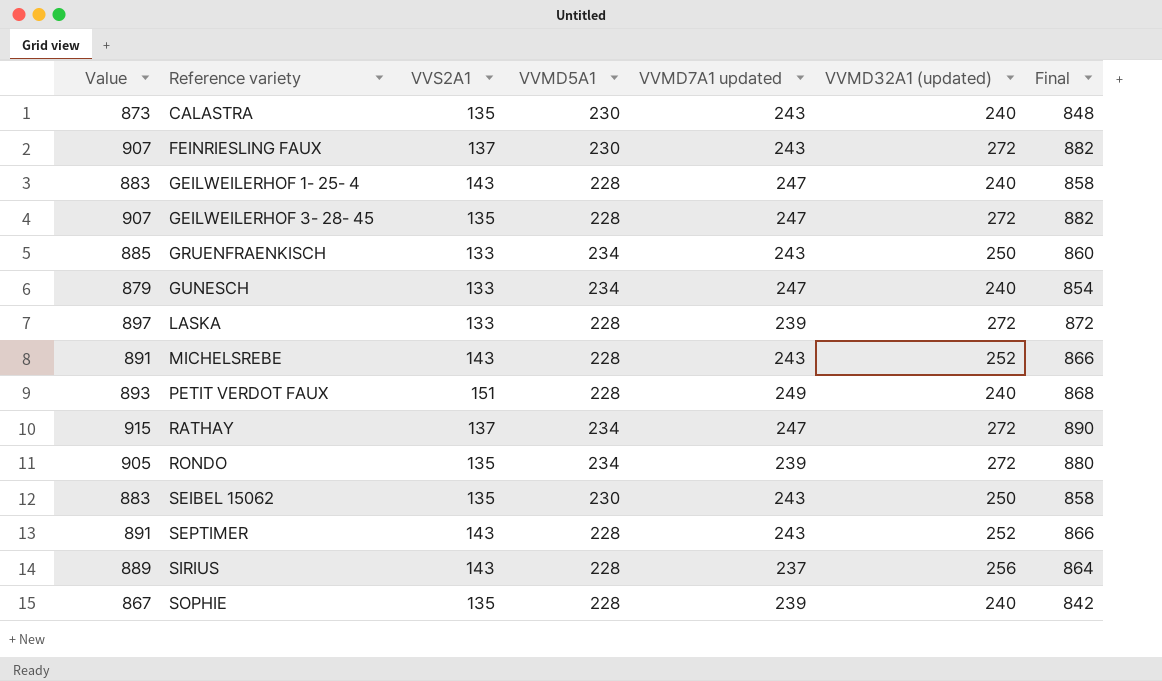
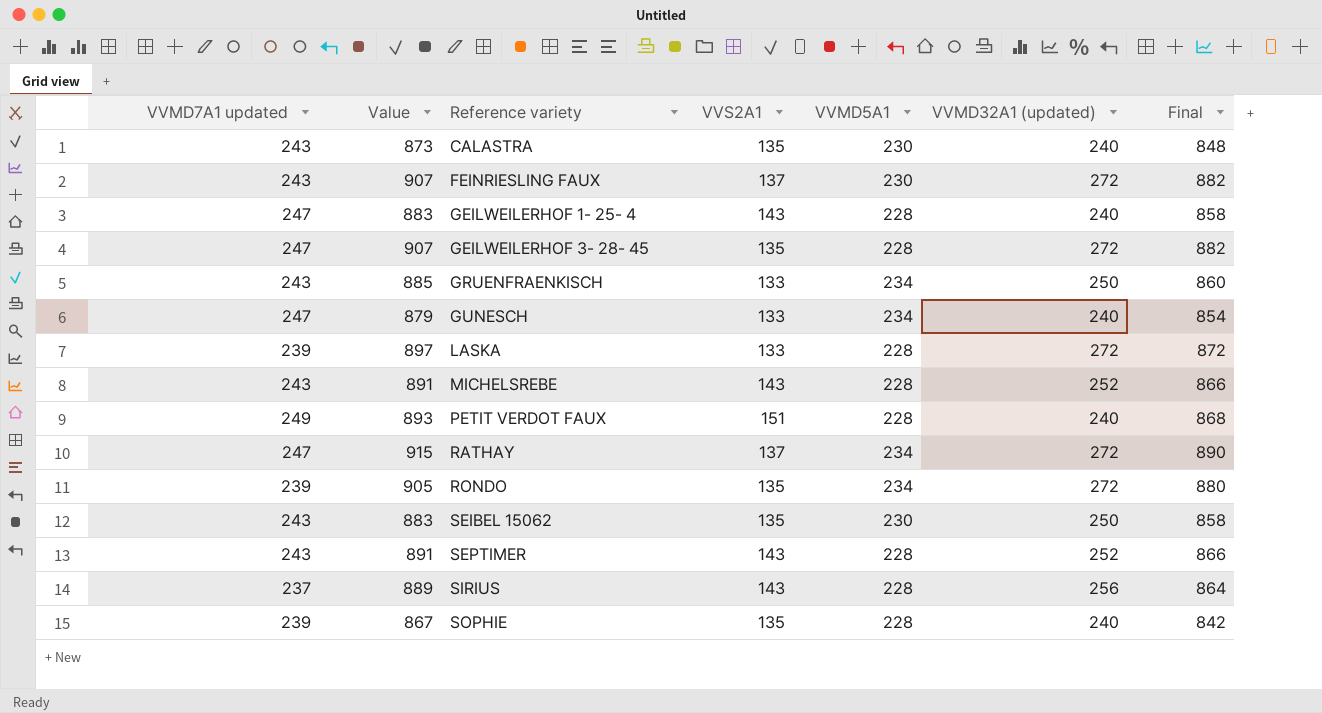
column VVMD7A1 updated | position: 5 -> 1

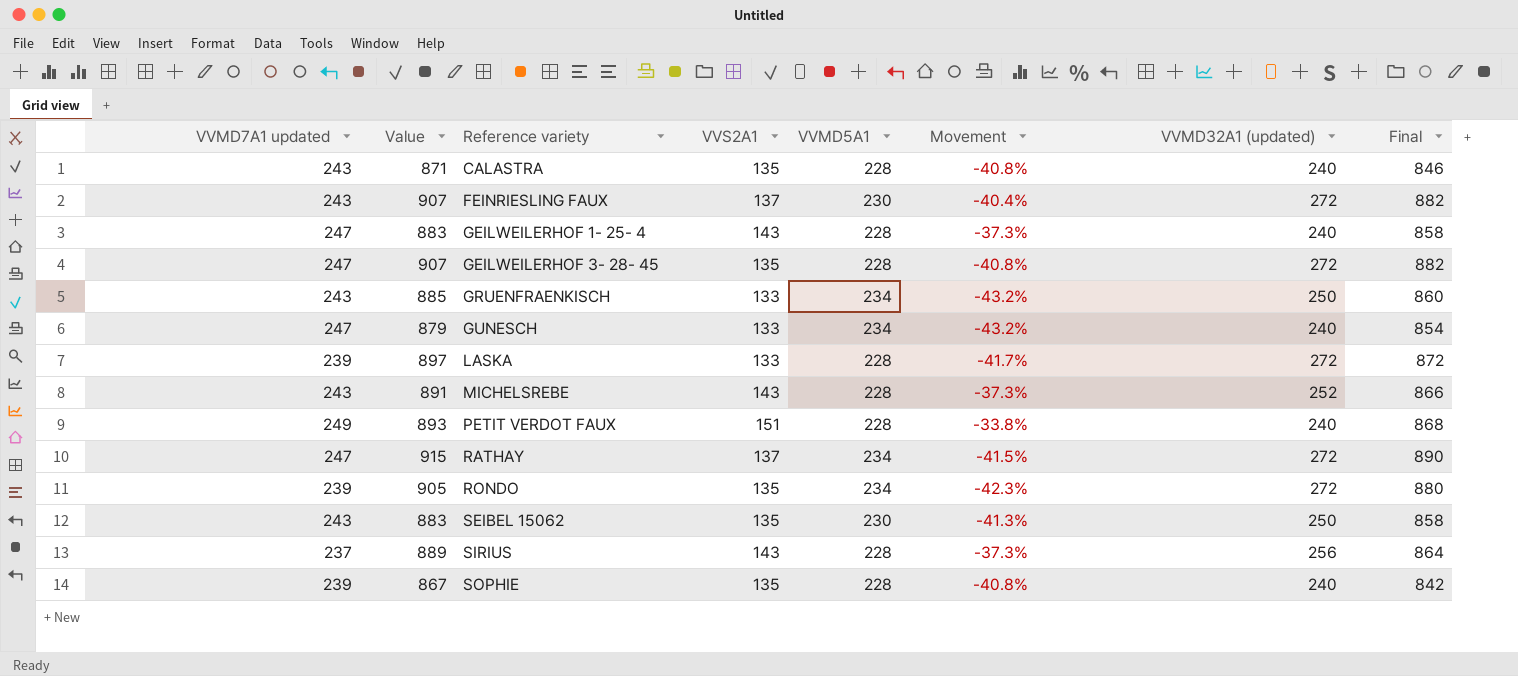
column Movement | formula: none -> ([VVS2A1] - [VVMD5A1]) / [VVMD5A1]
row SEPTIMER: 243 | 891 | 143 | 228 | 252 | 866 -> none
CALASTRA | Value: 873 -> 871
CALASTRA | VVMD5A1: 230 -> 228
CALASTRA | Final: 848 -> 846

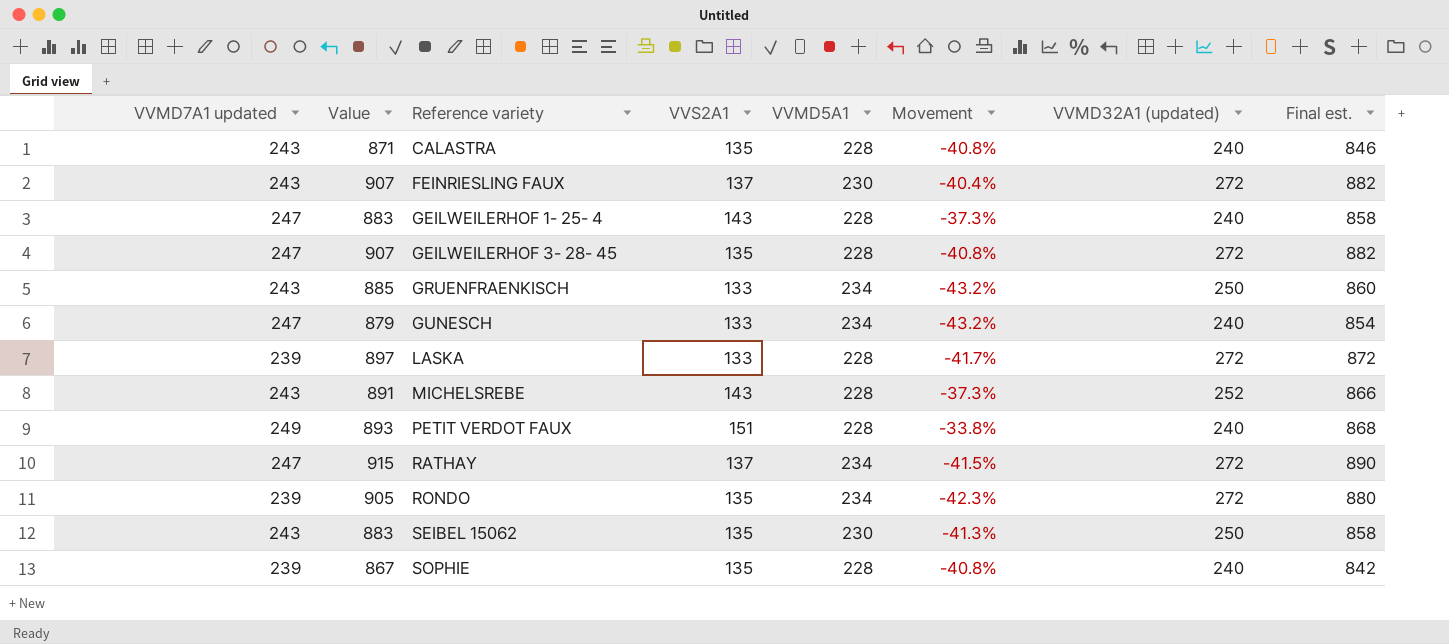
column name: Final -> Final est.
row SIRIUS: 237 | 889 | 143 | 228 | -37.3% | 256 | 864 -> none

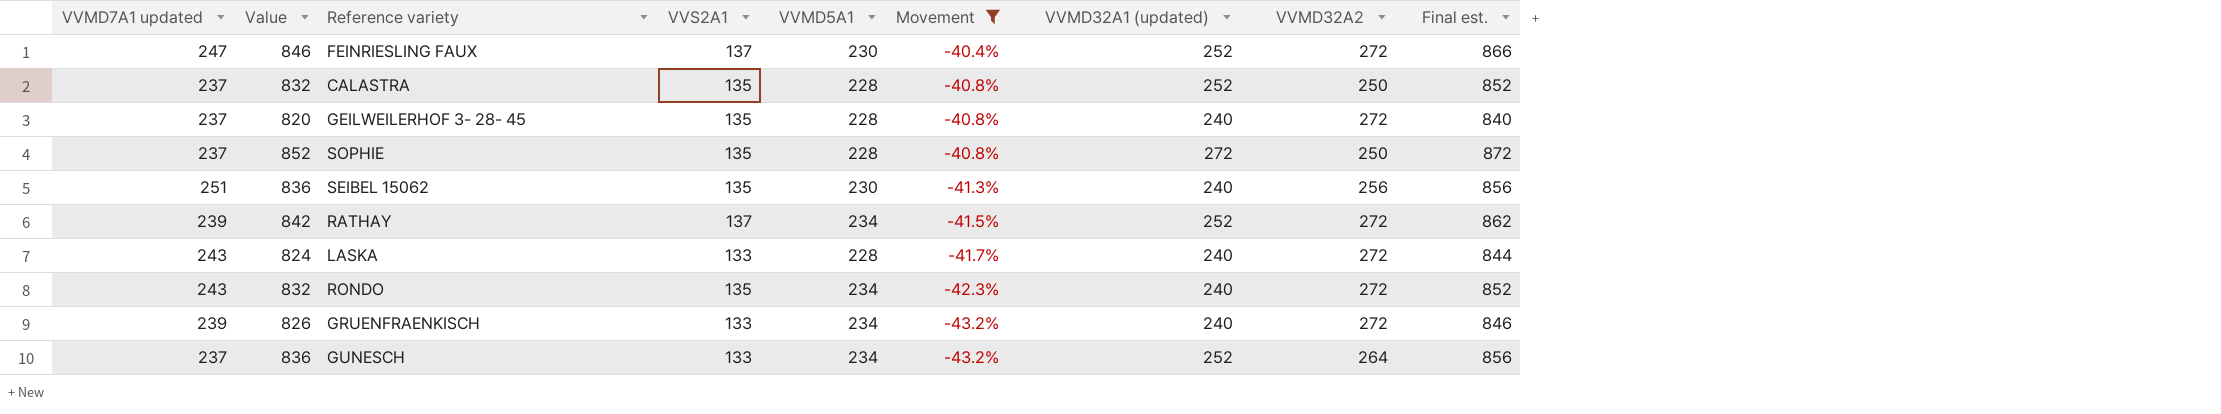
filter: none -> Movement <= -40.4%
row order: Reference variety ascending -> Movement descending
column Value | formula: [Final est.] + 25 -> [Final est.] - 20
column VVMD32A2 | position: none -> 8
FEINRIESLING FAUX | VVMD7A1 updated: 243 -> 247
FEINRIESLING FAUX | VVMD32A1 (updated): 272 -> 252
FEINRIESLING FAUX | Final est.: 882 -> 866
CALASTRA | VVMD7A1 updated: 243 -> 237
CALASTRA | VVMD32A1 (updated): 240 -> 252
CALASTRA | Final est.: 846 -> 852
GEILWEILERHOF 3- 28- 45 | VVMD7A1 updated: 247 -> 237
GEILWEILERHOF 3- 28- 45 | VVMD32A1 (updated): 272 -> 240
GEILWEILERHOF 3- 28- 45 | Final est.: 882 -> 840
SOPHIE | VVMD7A1 updated: 239 -> 237
SOPHIE | VVMD32A1 (updated): 240 -> 272
SOPHIE | Final est.: 842 -> 872
SEIBEL 15062 | VVMD7A1 updated: 243 -> 251
SEIBEL 15062 | VVMD32A1 (updated): 250 -> 240
SEIBEL 15062 | Final est.: 858 -> 856
RATHAY | VVMD7A1 updated: 247 -> 239
RATHAY | VVMD32A1 (updated): 272 -> 252
RATHAY | Final est.: 890 -> 862
LASKA | VVMD7A1 updated: 239 -> 243
LASKA | VVMD32A1 (updated): 272 -> 240
LASKA | Final est.: 872 -> 844
RONDO | VVMD7A1 updated: 239 -> 243
RONDO | VVMD32A1 (updated): 272 -> 240
RONDO | Final est.: 880 -> 852
GRUENFRAENKISCH | VVMD7A1 updated: 243 -> 239
GRUENFRAENKISCH | VVMD32A1 (updated): 250 -> 240
GRUENFRAENKISCH | Final est.: 860 -> 846
GUNESCH | VVMD7A1 updated: 247 -> 237
GUNESCH | VVMD32A1 (updated): 240 -> 252
GUNESCH | Final est.: 854 -> 856

